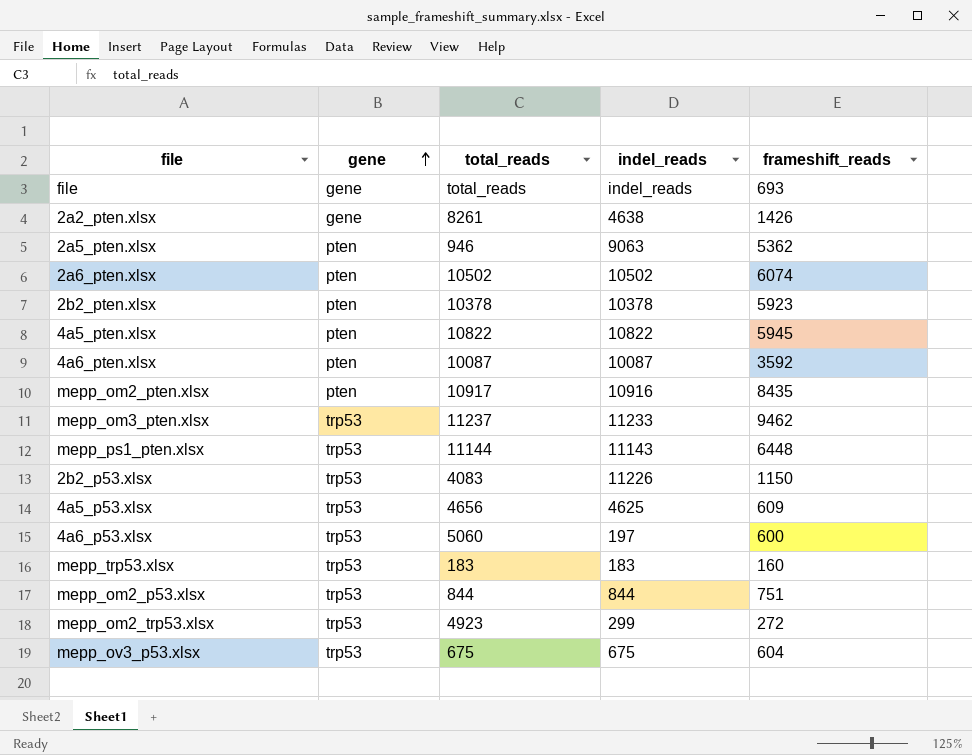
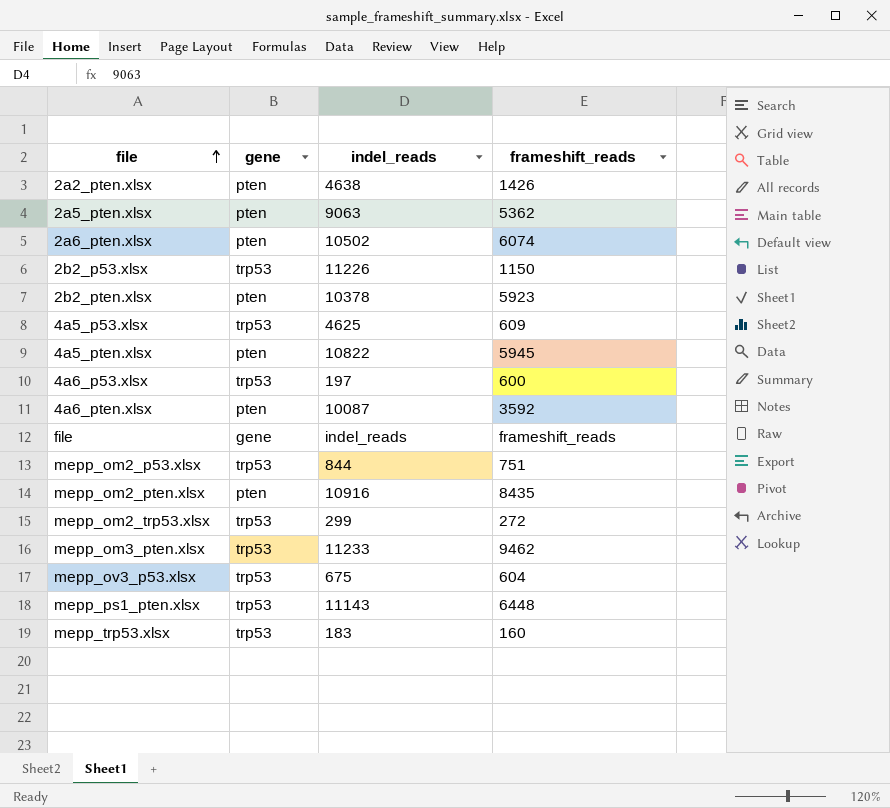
row order: gene ascending -> file ascending
column total_reads | position: 3 -> none
2a2_pten.xlsx | gene: gene -> pten
file | frameshift_reads: 693 -> frameshift_reads

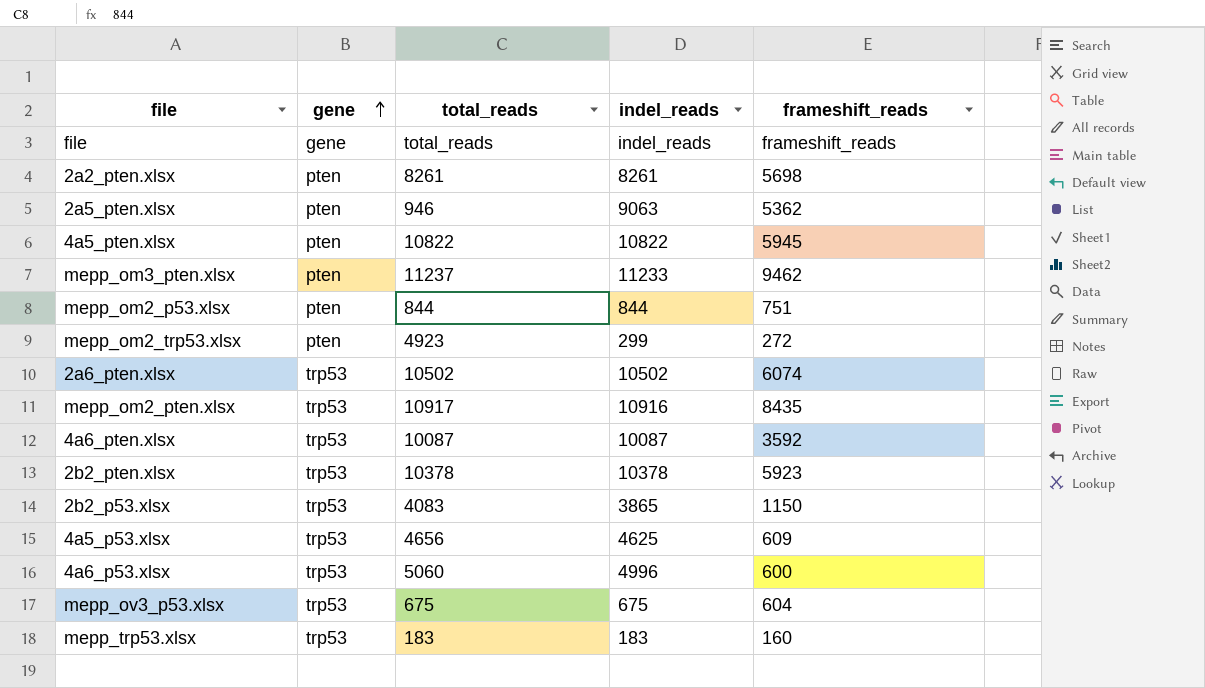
row order: file ascending -> gene ascending
column total_reads | position: none -> 3
row mepp_ps1_pten.xlsx: trp53 | 11143 | 6448 -> none
2a2_pten.xlsx | indel_reads: 4638 -> 8261
2a2_pten.xlsx | frameshift_reads: 1426 -> 5698
mepp_om3_pten.xlsx | gene: trp53 -> pten
mepp_om2_p53.xlsx | gene: trp53 -> pten
mepp_om2_trp53.xlsx | gene: trp53 -> pten
2a6_pten.xlsx | gene: pten -> trp53
mepp_om2_pten.xlsx | gene: pten -> trp53
4a6_pten.xlsx | gene: pten -> trp53
2b2_pten.xlsx | gene: pten -> trp53
2b2_p53.xlsx | indel_reads: 11226 -> 3865
4a6_p53.xlsx | indel_reads: 197 -> 4996

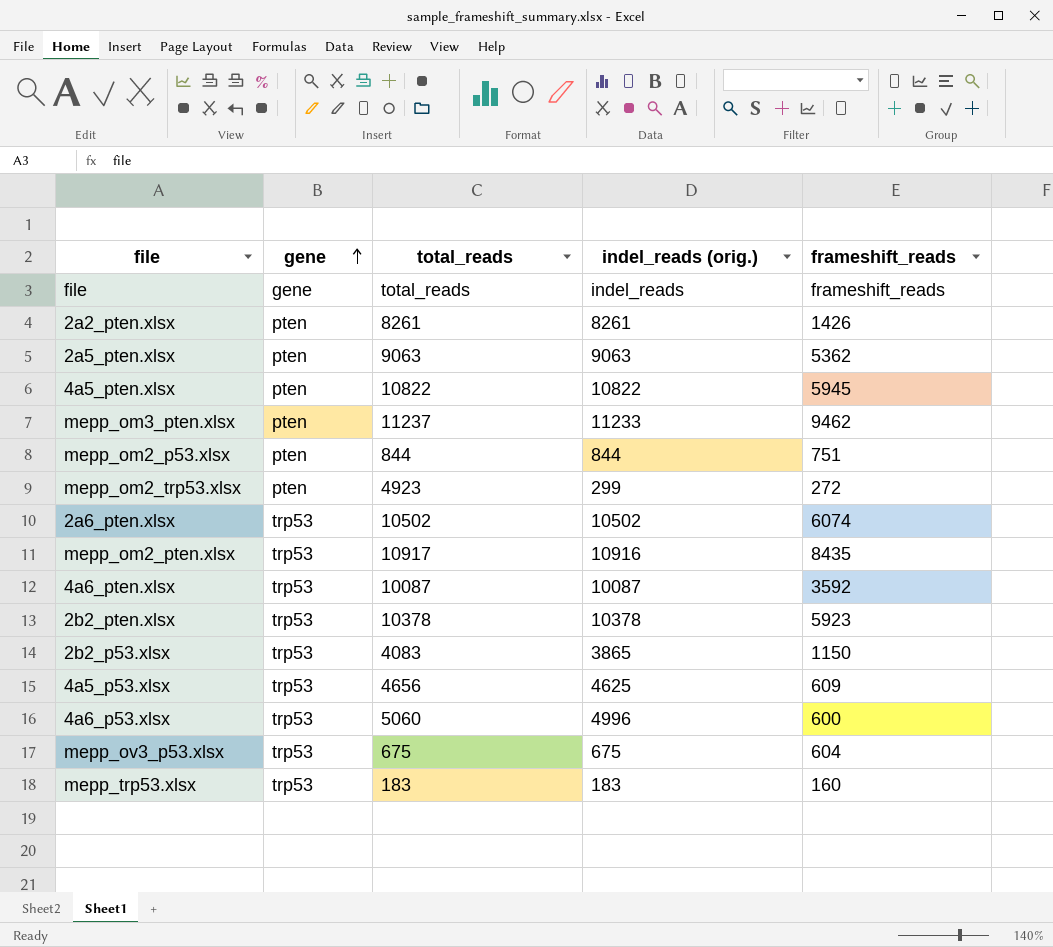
column name: indel_reads -> indel_reads (orig.)
2a2_pten.xlsx | frameshift_reads: 5698 -> 1426
2a5_pten.xlsx | total_reads: 946 -> 9063

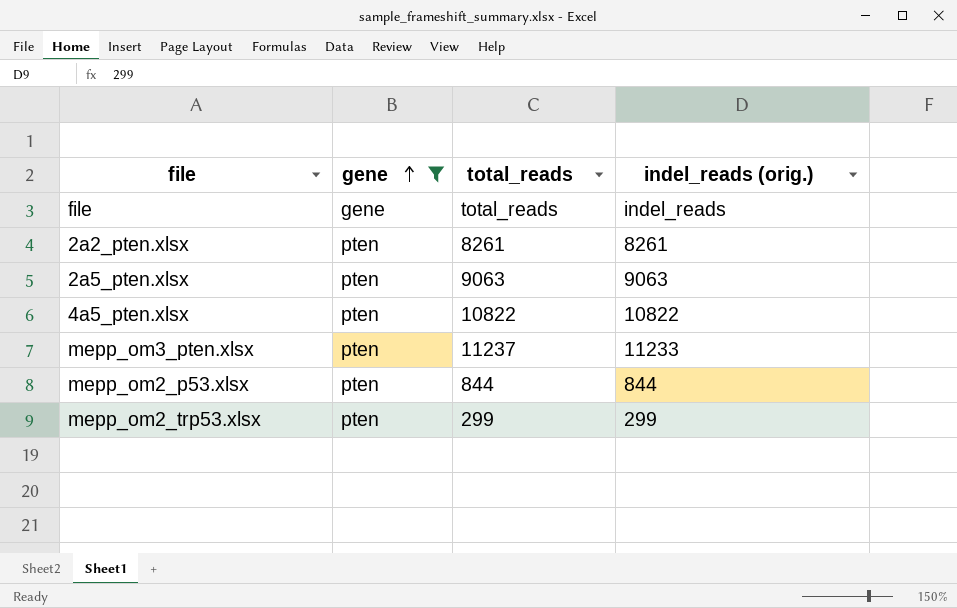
filter: none -> gene != trp53
column frameshift_reads | position: 5 -> none
mepp_om2_trp53.xlsx | total_reads: 4923 -> 299

